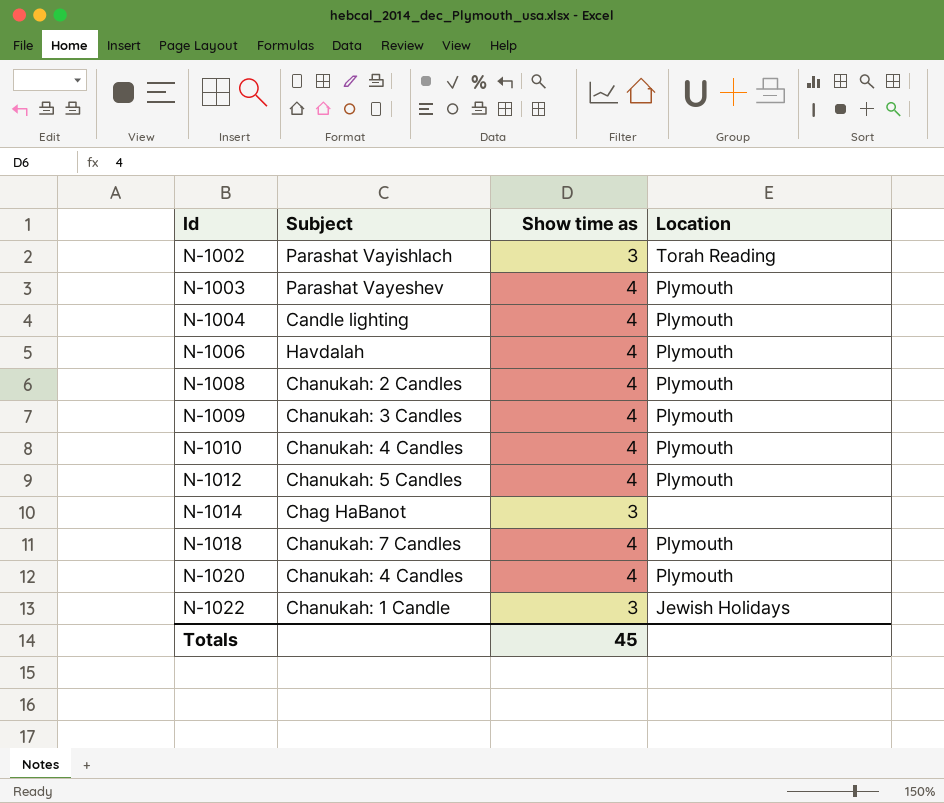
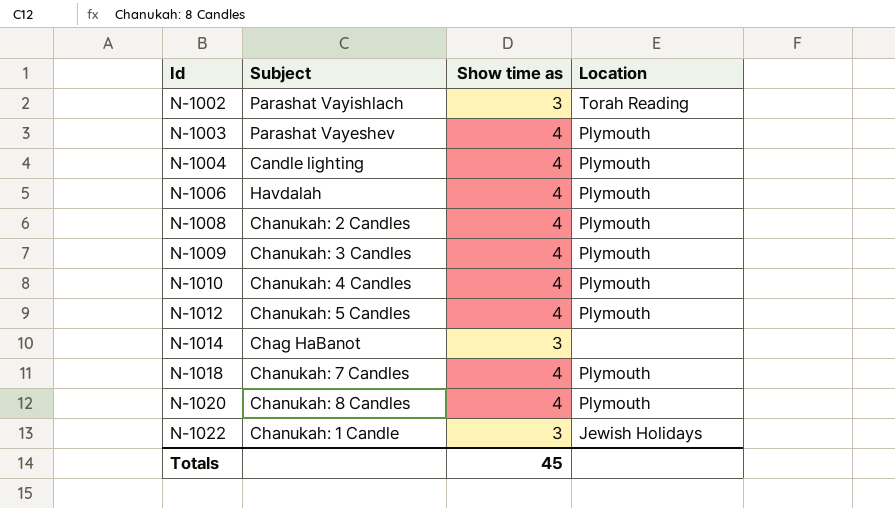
N-1020 | Subject: Chanukah: 4 Candles -> Chanukah: 8 Candles

